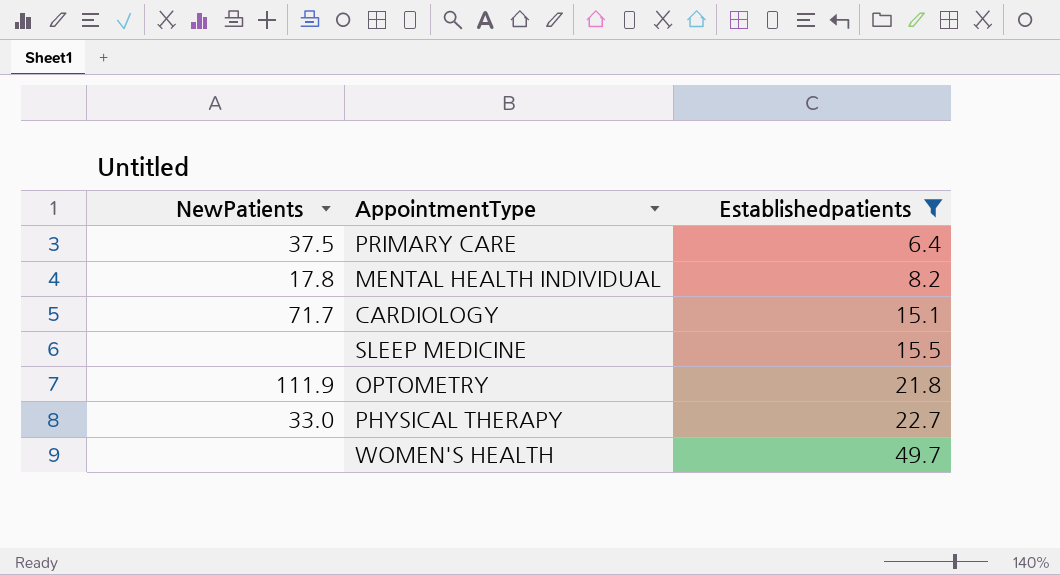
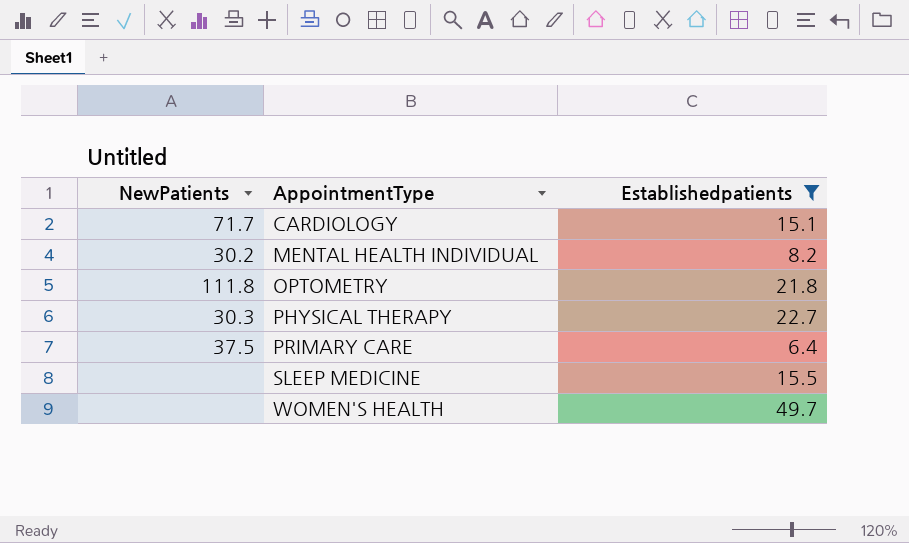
row order: Establishedpatients ascending -> AppointmentType ascending
MENTAL HEALTH INDIVIDUAL | NewPatients: 17.8 -> 30.2
OPTOMETRY | NewPatients: 111.9 -> 111.8
PHYSICAL THERAPY | NewPatients: 33.0 -> 30.3

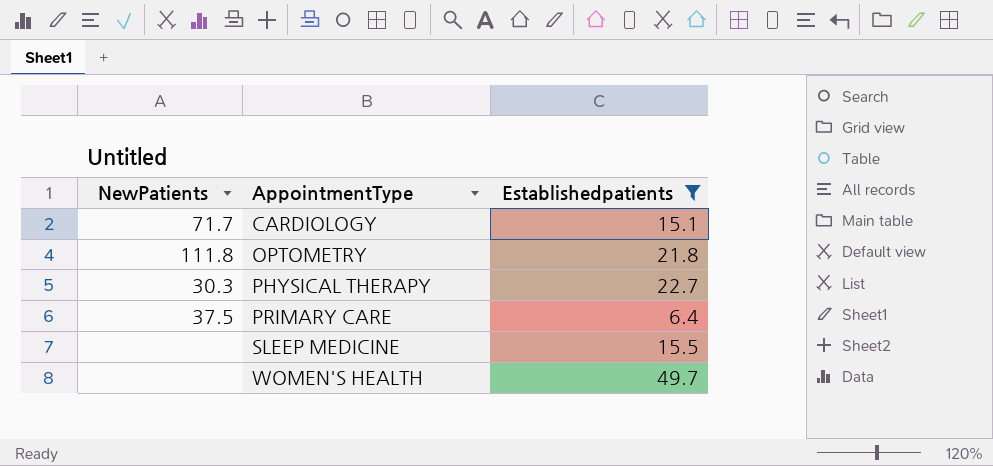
row MENTAL HEALTH INDIVIDUAL: 30.2 | 8.2 -> none

